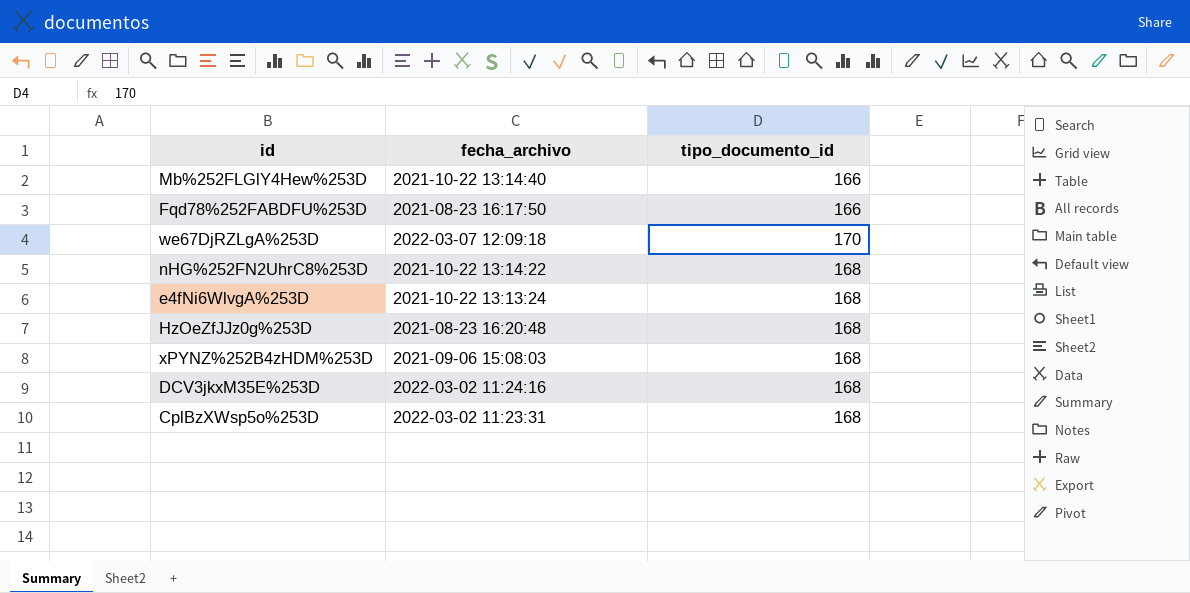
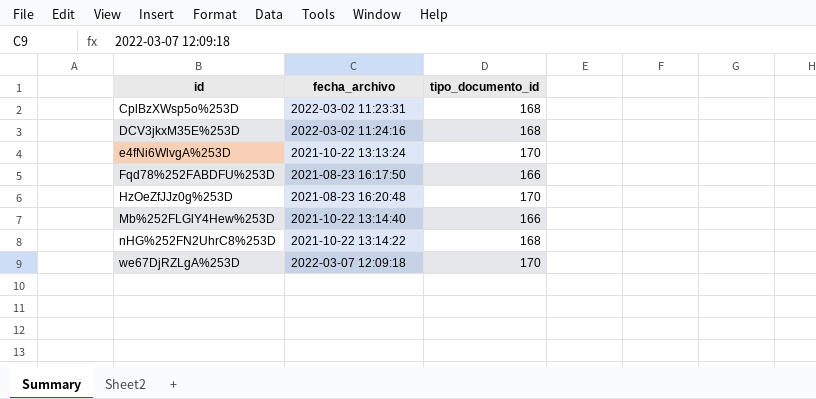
row order: none -> id ascending
row xPYNZ%252B4zHDM%253D: 2021-09-06 15:08:03 | 168 -> none
e4fNi6WlvgA%253D | tipo_documento_id: 168 -> 170
HzOeZfJJz0g%253D | tipo_documento_id: 168 -> 170

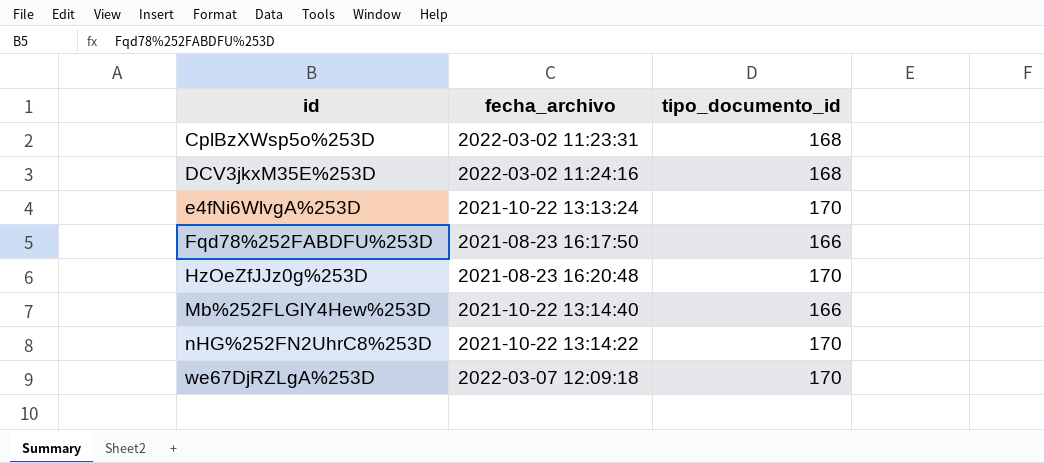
nHG%252FN2UhrC8%253D | tipo_documento_id: 168 -> 170

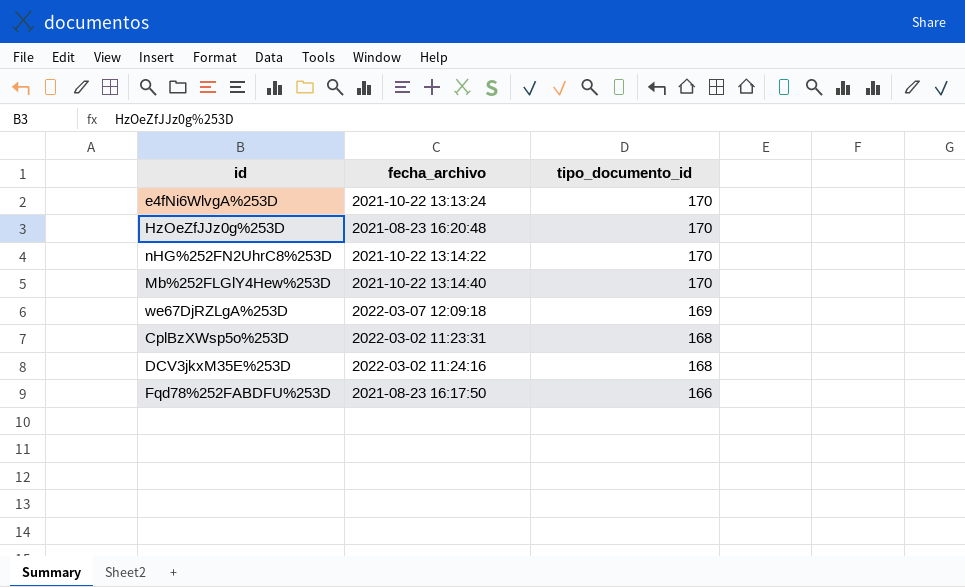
row order: id ascending -> tipo_documento_id descending
Mb%252FLGlY4Hew%253D | tipo_documento_id: 166 -> 170
we67DjRZLgA%253D | tipo_documento_id: 170 -> 169

